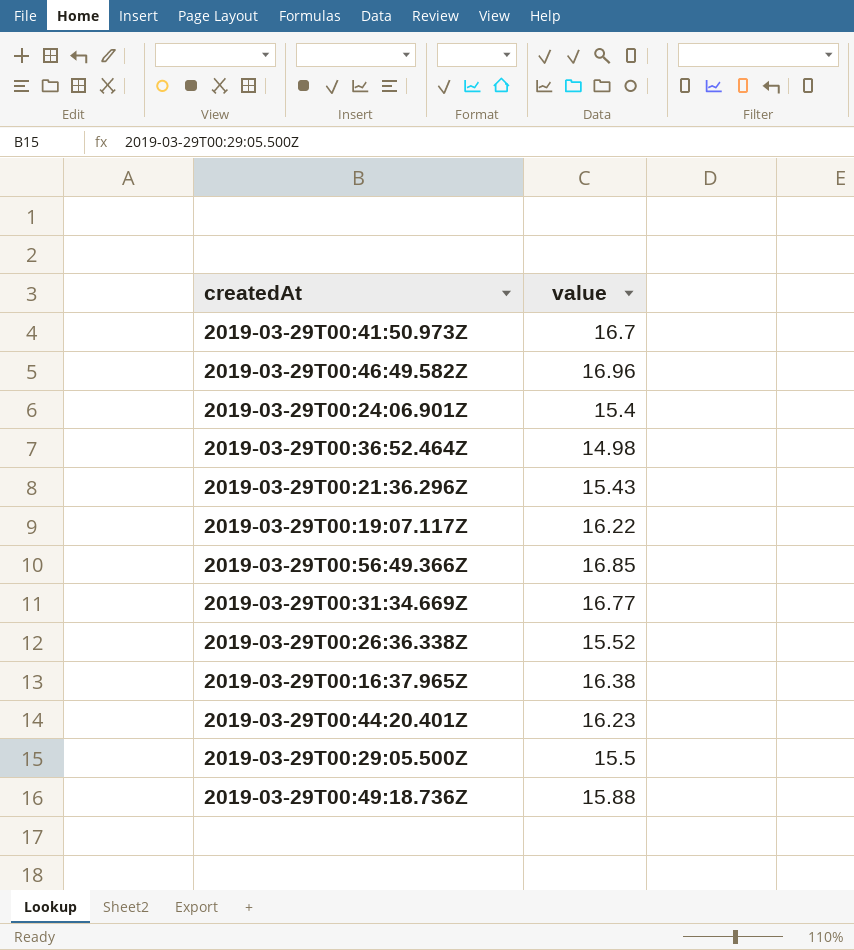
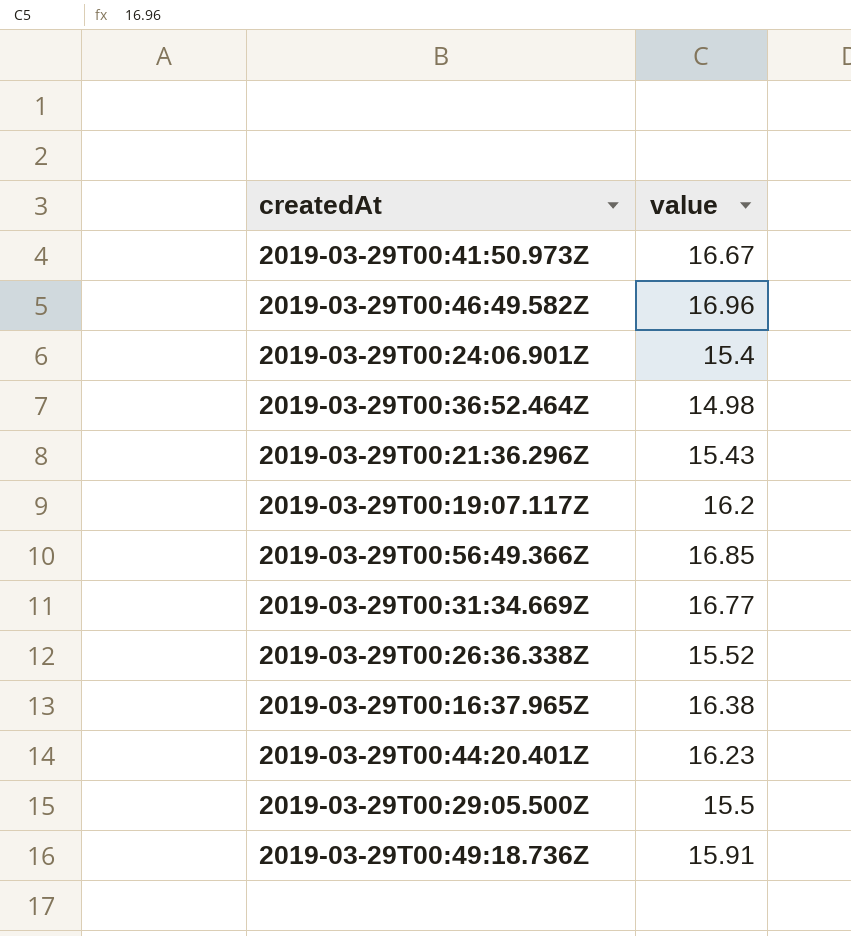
2019-03-29T00:41:50.973Z | value: 16.7 -> 16.67
2019-03-29T00:19:07.117Z | value: 16.22 -> 16.2
2019-03-29T00:49:18.736Z | value: 15.88 -> 15.91

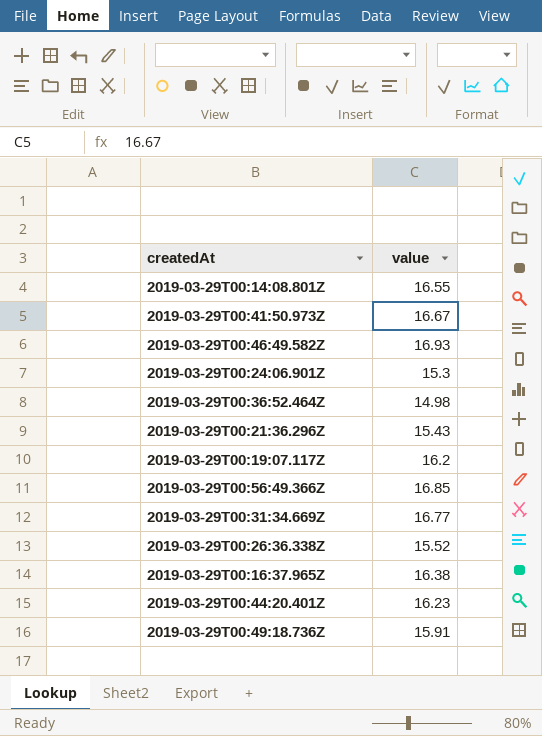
row 2019-03-29T00:29:05.500Z: 15.5 -> none
row 2019-03-29T00:14:08.801Z: none -> 16.55
2019-03-29T00:46:49.582Z | value: 16.96 -> 16.93
2019-03-29T00:24:06.901Z | value: 15.4 -> 15.3

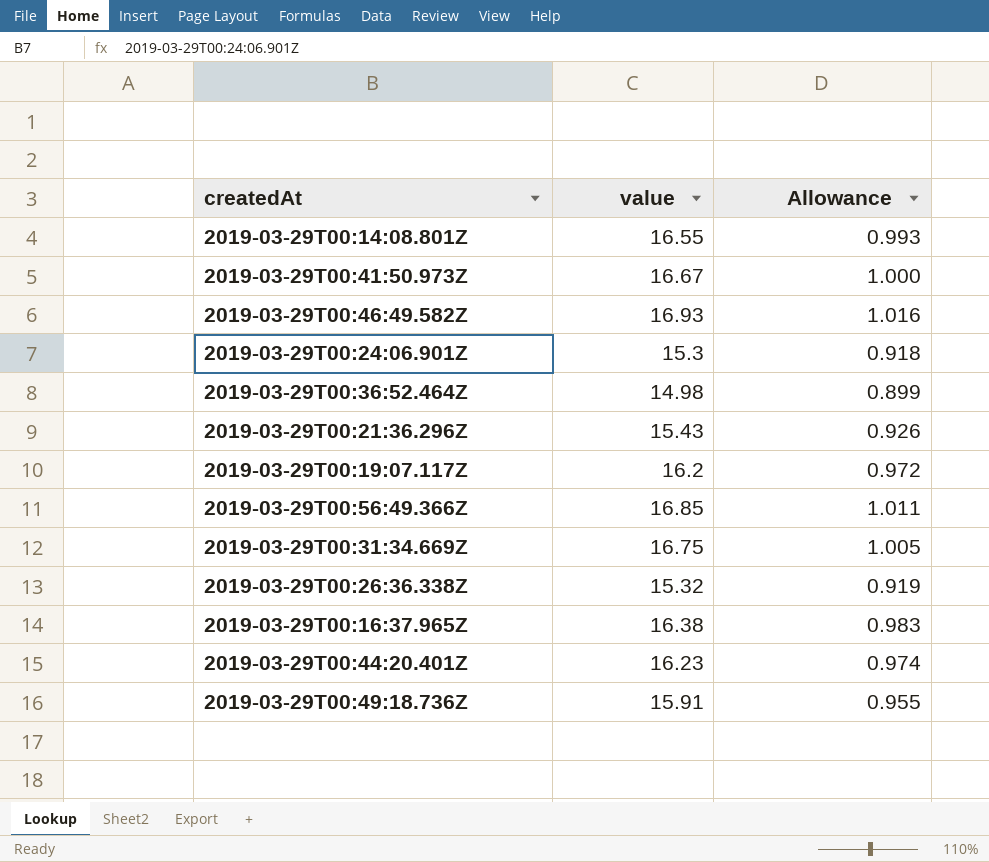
column Allowance | formula: none -> [value] * 0.06
2019-03-29T00:31:34.669Z | value: 16.77 -> 16.75
2019-03-29T00:26:36.338Z | value: 15.52 -> 15.32

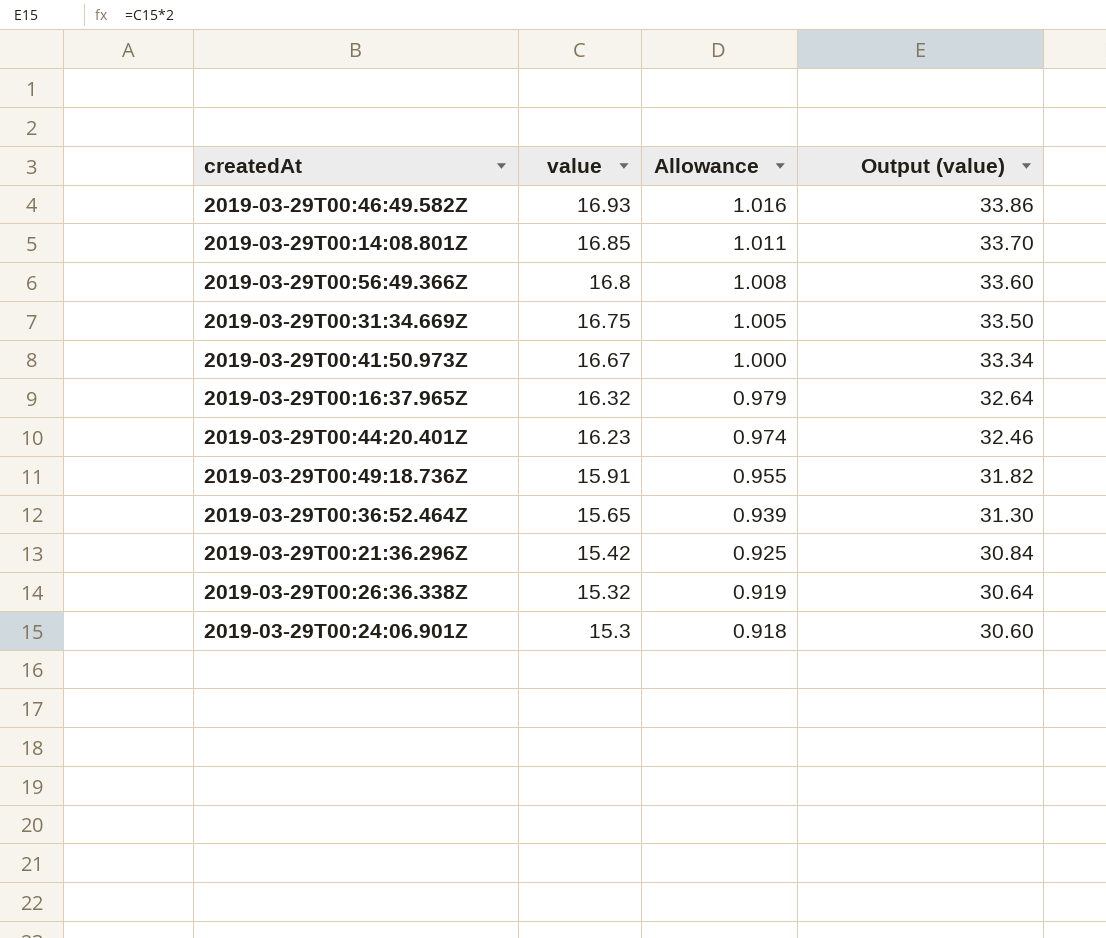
row order: none -> value descending
column Output (value) | formula: none -> [value] * 2
row 2019-03-29T00:19:07.117Z: 16.2 | 0.972 -> none
2019-03-29T00:14:08.801Z | value: 16.55 -> 16.85
2019-03-29T00:14:08.801Z | Allowance: 0.993 -> 1.011
2019-03-29T00:56:49.366Z | value: 16.85 -> 16.8
2019-03-29T00:56:49.366Z | Allowance: 1.011 -> 1.008
2019-03-29T00:16:37.965Z | value: 16.38 -> 16.32
2019-03-29T00:16:37.965Z | Allowance: 0.983 -> 0.979
2019-03-29T00:36:52.464Z | value: 14.98 -> 15.65
2019-03-29T00:36:52.464Z | Allowance: 0.899 -> 0.939
2019-03-29T00:21:36.296Z | value: 15.43 -> 15.42
2019-03-29T00:21:36.296Z | Allowance: 0.926 -> 0.925

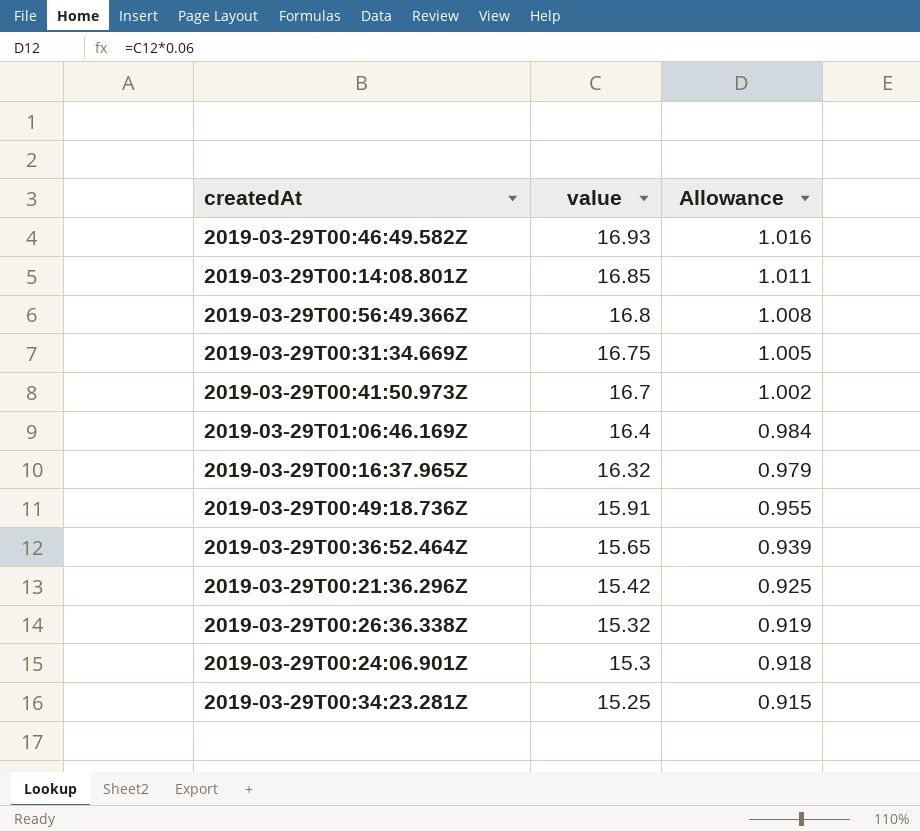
column Output (value) | formula: [value] * 2 -> none
row 2019-03-29T00:44:20.401Z: 16.23 | 0.974 | 32.46 -> none
2019-03-29T00:41:50.973Z | value: 16.67 -> 16.7
2019-03-29T00:41:50.973Z | Allowance: 1.000 -> 1.002
row 2019-03-29T01:06:46.169Z: none -> 16.4 | 0.984
row 2019-03-29T00:34:23.281Z: none -> 15.25 | 0.915

